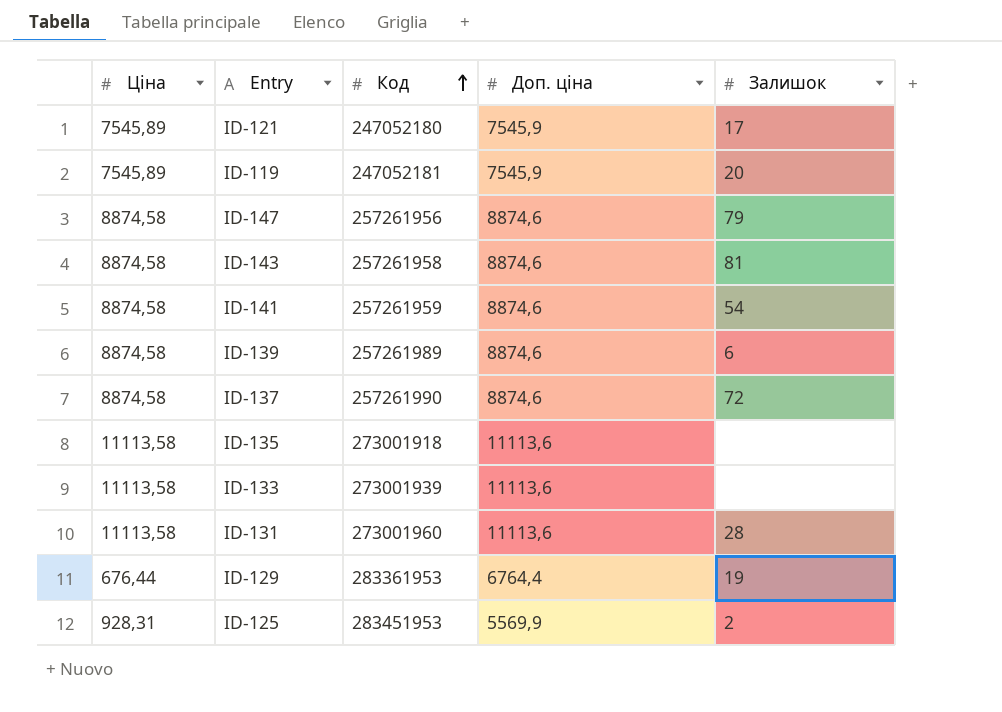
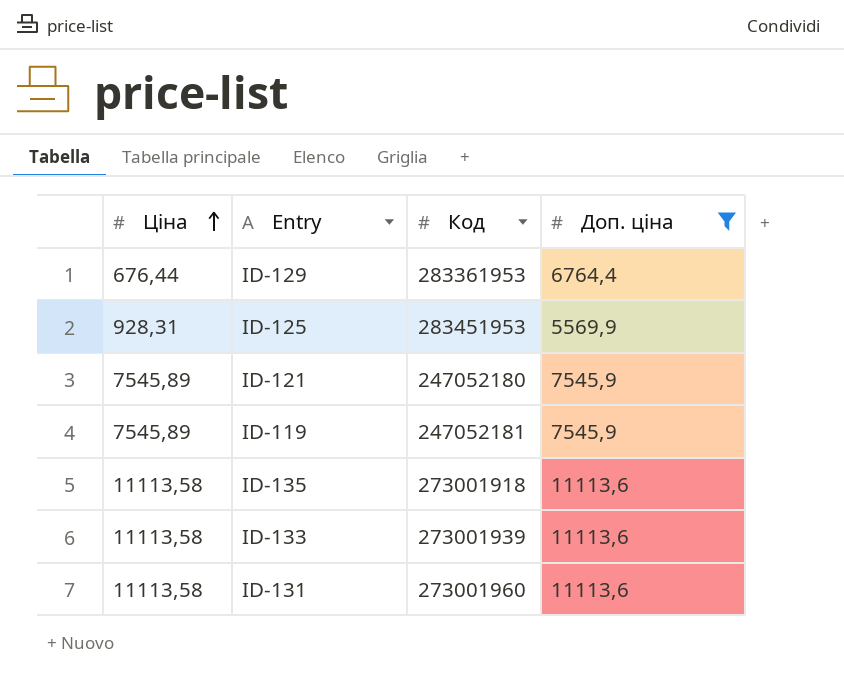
filter: none -> Доп. ціна != 8874,6
row order: Код ascending -> Ціна ascending
column Залишок | position: 5 -> none

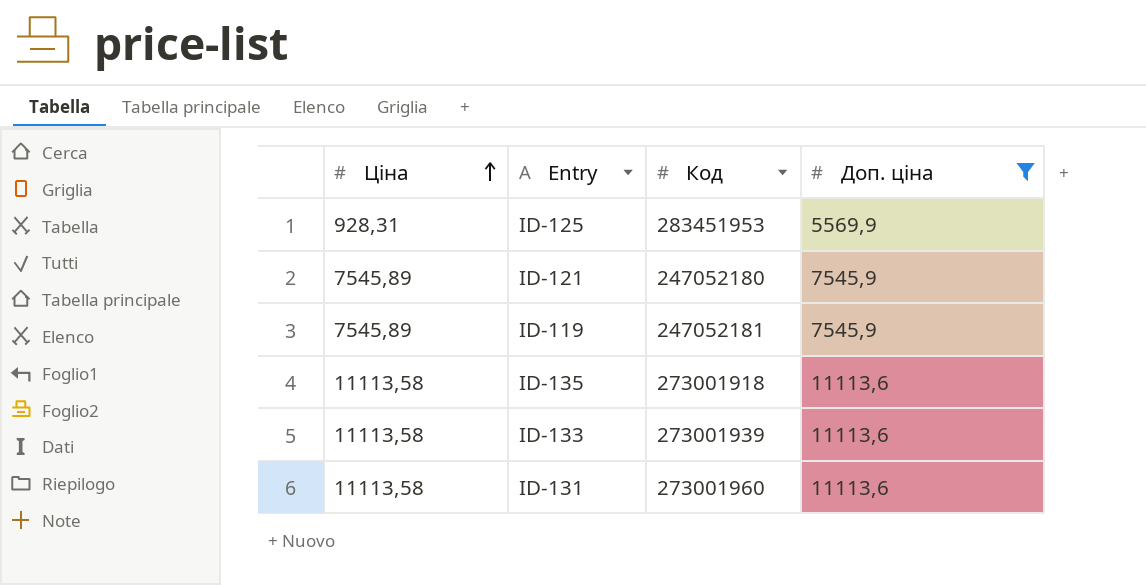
row ID-129: 676,44 | 283361953 | 6764,4 -> none

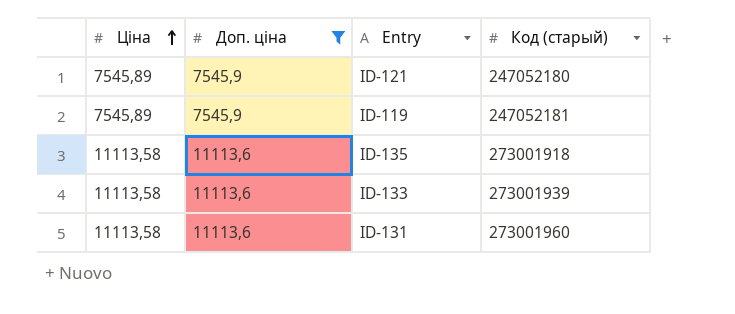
column Доп. ціна | position: 4 -> 2
column name: Код -> Код (старый)
row ID-125: 928,31 | 283451953 | 5569,9 -> none

